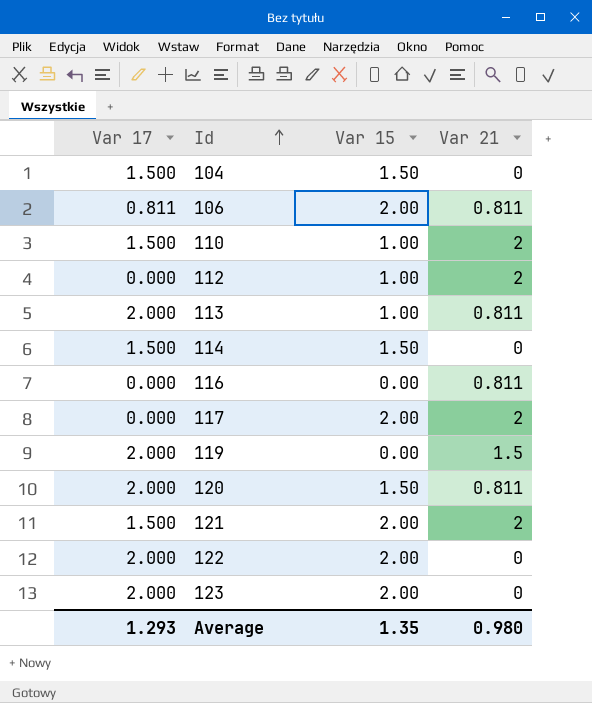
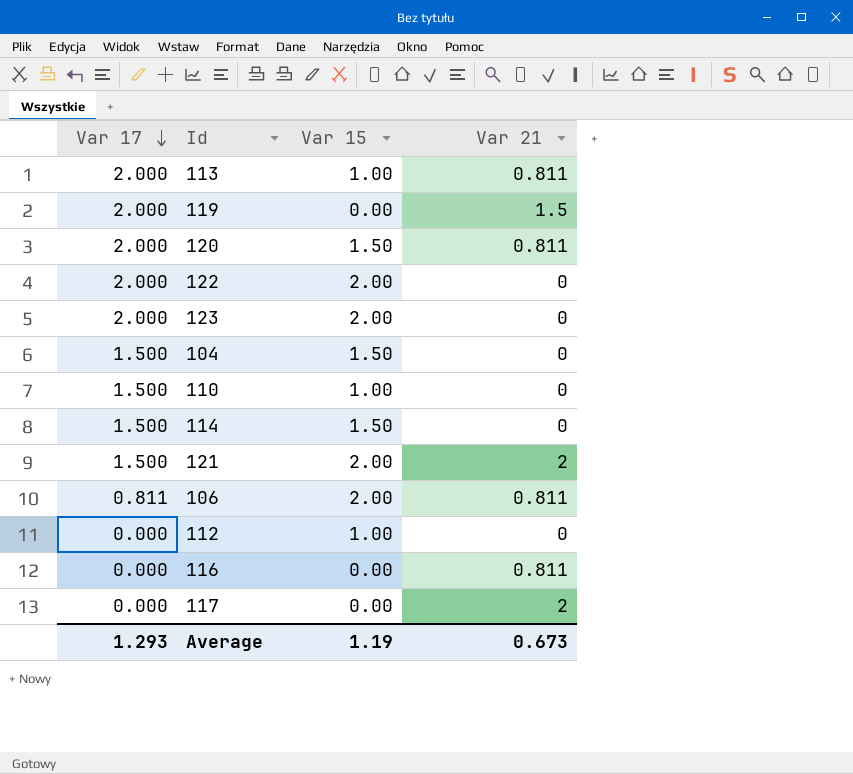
row order: Id ascending -> Var 17 descending
110 | Var 21: 2 -> 0
112 | Var 21: 2 -> 0
117 | Var 15: 2.00 -> 0.00
Average | Var 15: 1.35 -> 1.19
Average | Var 21: 0.980 -> 0.673

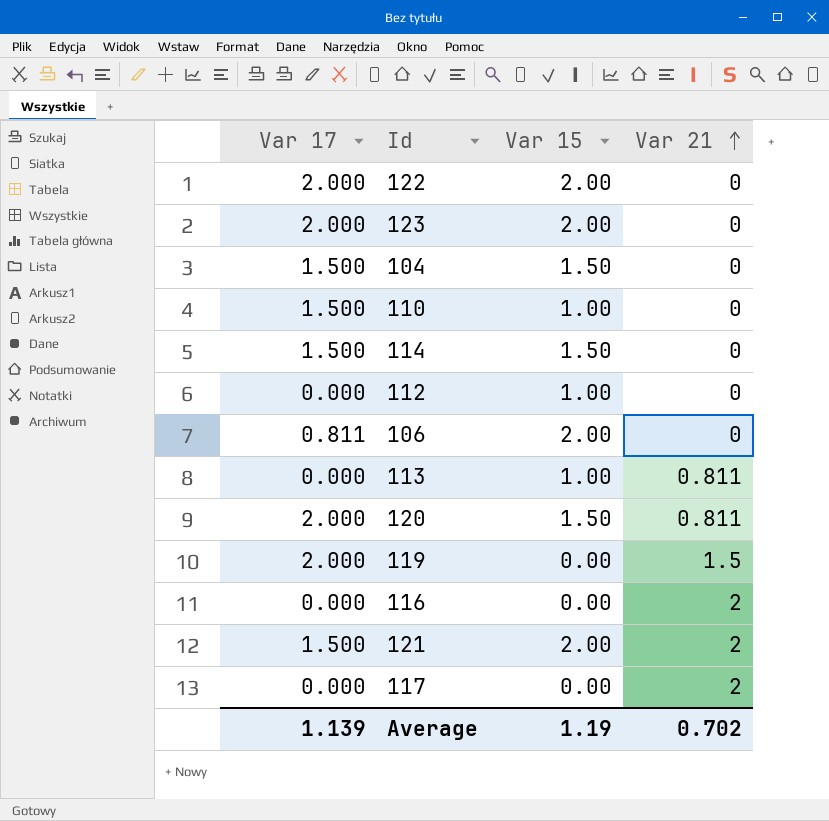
row order: Var 17 descending -> Var 21 ascending
106 | Var 21: 0.811 -> 0
113 | Var 17: 2.000 -> 0.000
116 | Var 21: 0.811 -> 2
Average | Var 17: 1.293 -> 1.139
Average | Var 21: 0.673 -> 0.702

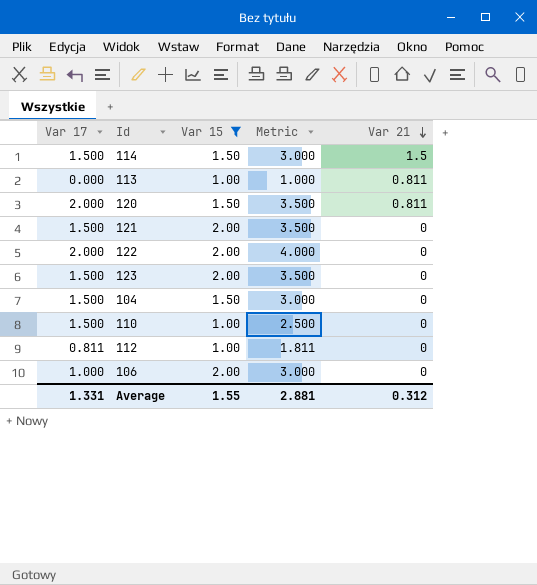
filter: none -> Var 15 != 0.00
row order: Var 21 ascending -> Var 21 descending
column Metric | formula: none -> [Var 17] + [Var 15]
114 | Var 21: 0 -> 1.5
121 | Var 21: 2 -> 0
123 | Var 17: 2.000 -> 1.500
112 | Var 17: 0.000 -> 0.811
106 | Var 17: 0.811 -> 1.000
Average | Var 17: 1.139 -> 1.331
Average | Var 15: 1.19 -> 1.55
Average | Var 21: 0.702 -> 0.312

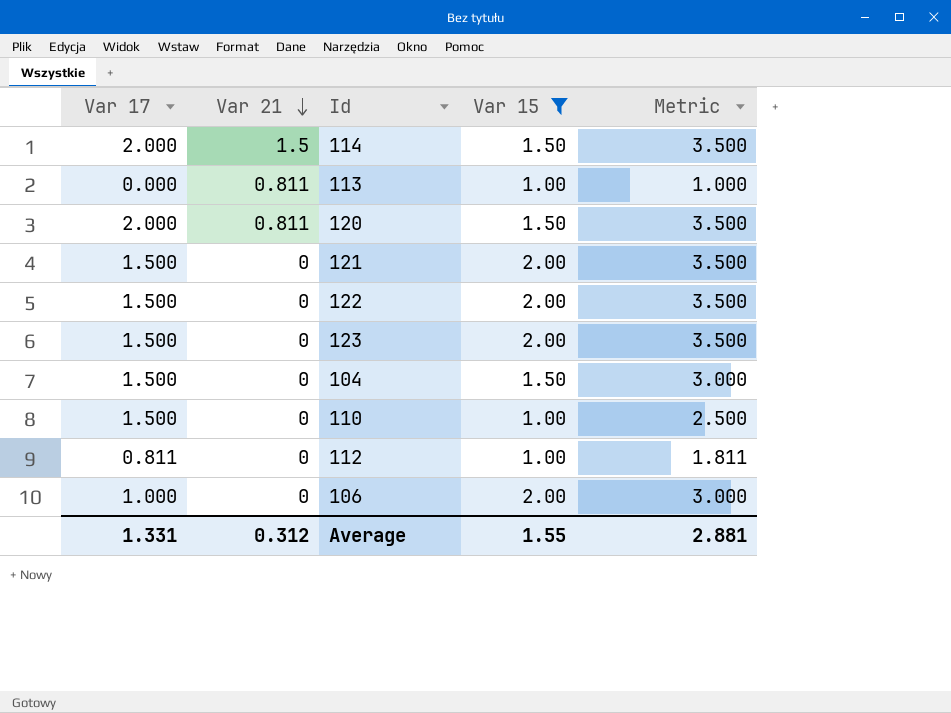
column Var 21 | position: 5 -> 2
114 | Var 17: 1.500 -> 2.000
114 | Metric: 3.000 -> 3.500
122 | Var 17: 2.000 -> 1.500
122 | Metric: 4.000 -> 3.500

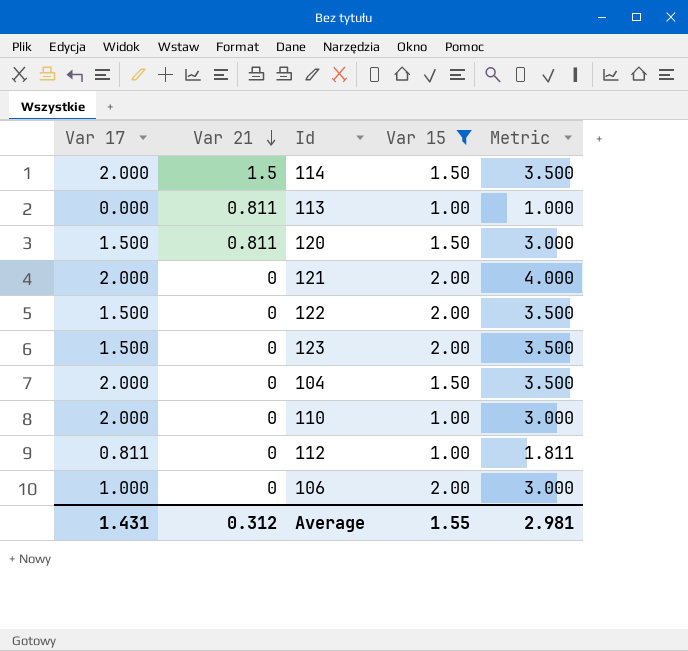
120 | Var 17: 2.000 -> 1.500
120 | Metric: 3.500 -> 3.000
121 | Var 17: 1.500 -> 2.000
121 | Metric: 3.500 -> 4.000
104 | Var 17: 1.500 -> 2.000
104 | Metric: 3.000 -> 3.500
110 | Var 17: 1.500 -> 2.000
110 | Metric: 2.500 -> 3.000
Average | Var 17: 1.331 -> 1.431
Average | Metric: 2.881 -> 2.981

